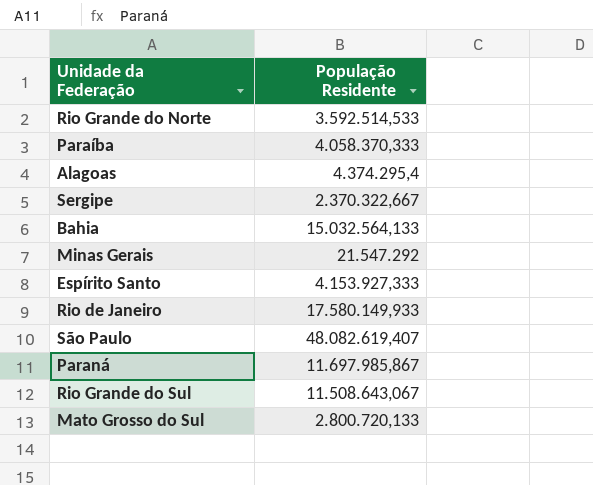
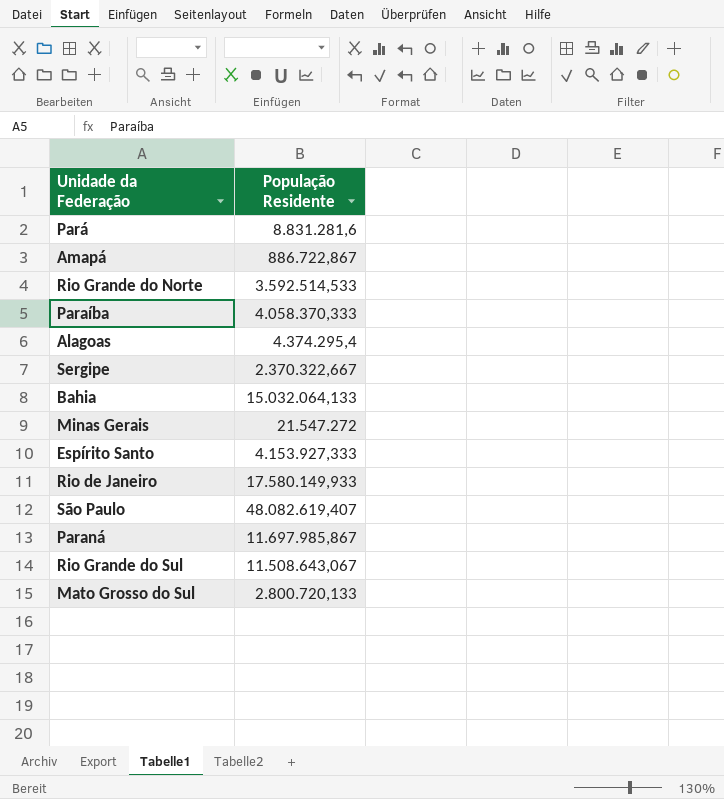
row Pará: none -> 8.831.281,6
row Amapá: none -> 886.722,867
Bahia | População Residente: 15.032.564,133 -> 15.032.064,133
Minas Gerais | População Residente: 21.547.292 -> 21.547.272

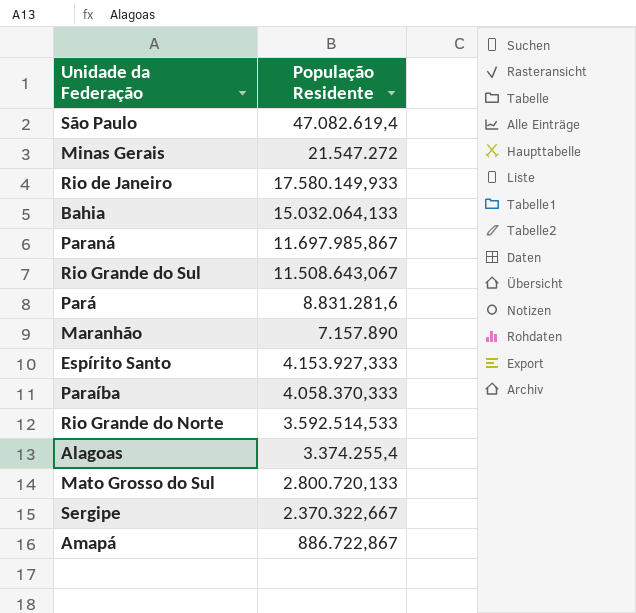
row order: none -> População Residente descending
São Paulo | População Residente: 48.082.619,407 -> 47.082.619,4
row Maranhão: none -> 7.157.890
Alagoas | População Residente: 4.374.295,4 -> 3.374.255,4

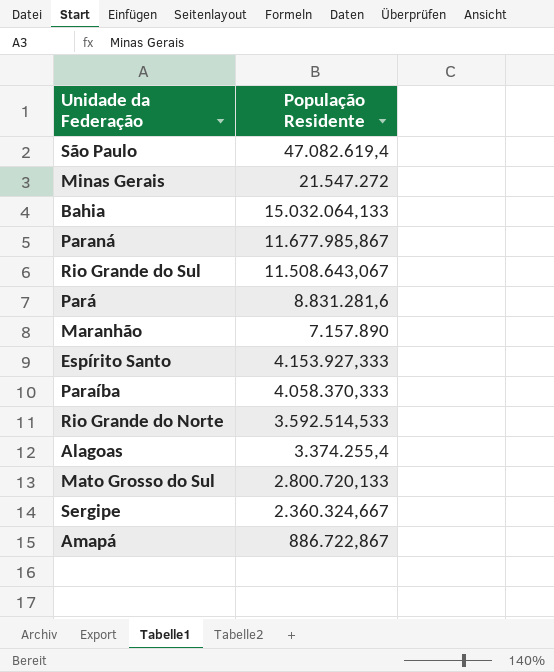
row Rio de Janeiro: 17.580.149,933 -> none
Paraná | População Residente: 11.697.985,867 -> 11.677.985,867
Sergipe | População Residente: 2.370.322,667 -> 2.360.324,667

